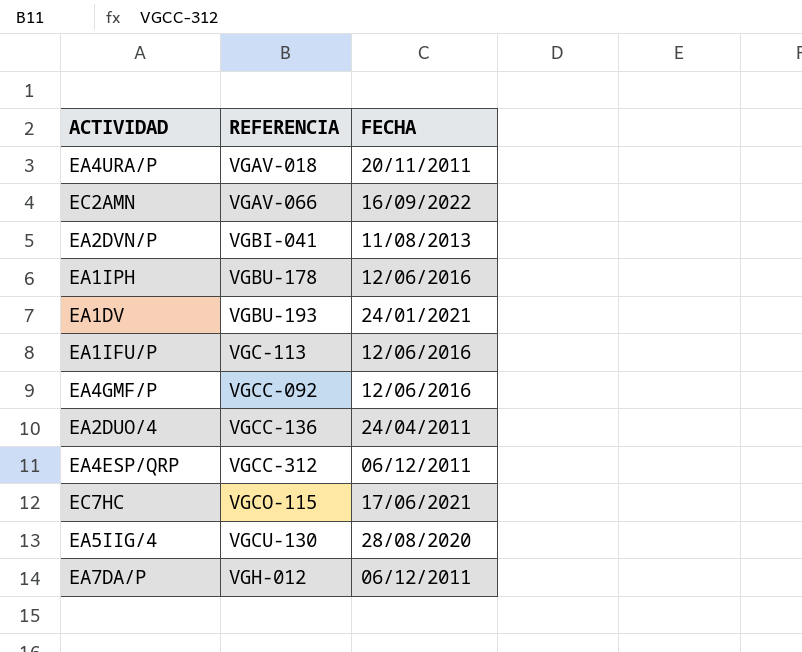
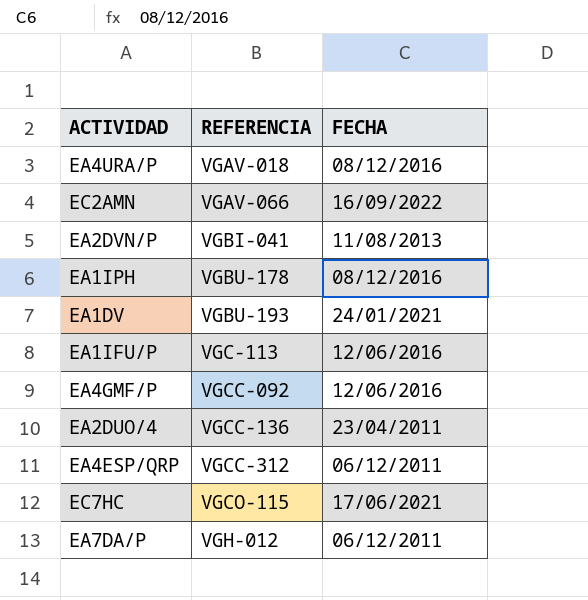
row EA5IIG/4: VGCU-130 | 28/08/2020 -> none
EA4URA/P | FECHA: 20/11/2011 -> 08/12/2016
EA1IPH | FECHA: 12/06/2016 -> 08/12/2016
EA2DUO/4 | FECHA: 24/04/2011 -> 23/04/2011

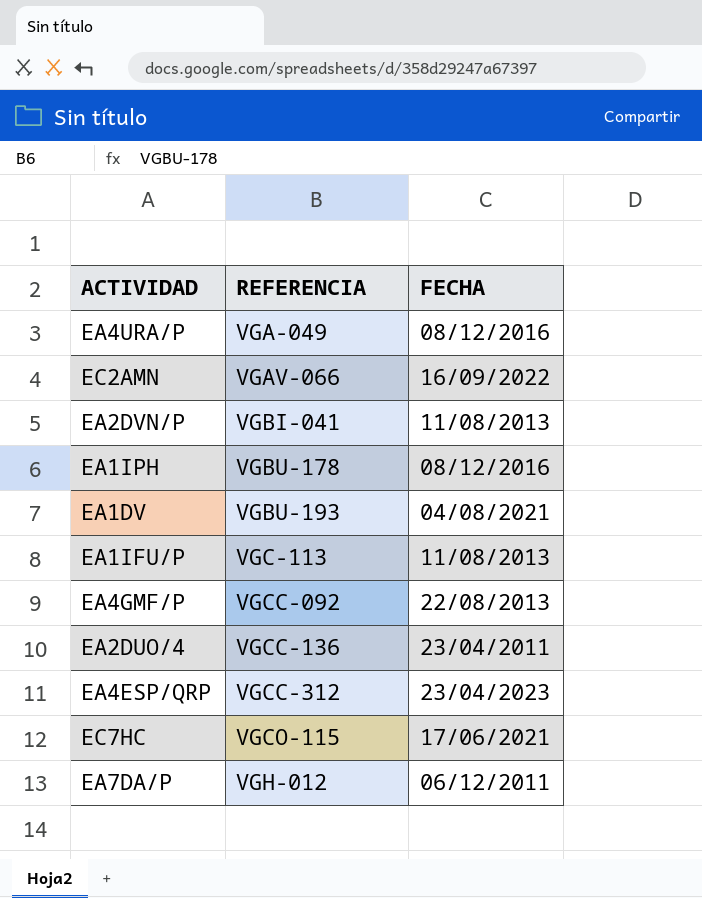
EA4URA/P | REFERENCIA: VGAV-018 -> VGA-049
EA1DV | FECHA: 24/01/2021 -> 04/08/2021
EA1IFU/P | FECHA: 12/06/2016 -> 11/08/2013
EA4GMF/P | FECHA: 12/06/2016 -> 22/08/2013
EA4ESP/QRP | FECHA: 06/12/2011 -> 23/04/2023

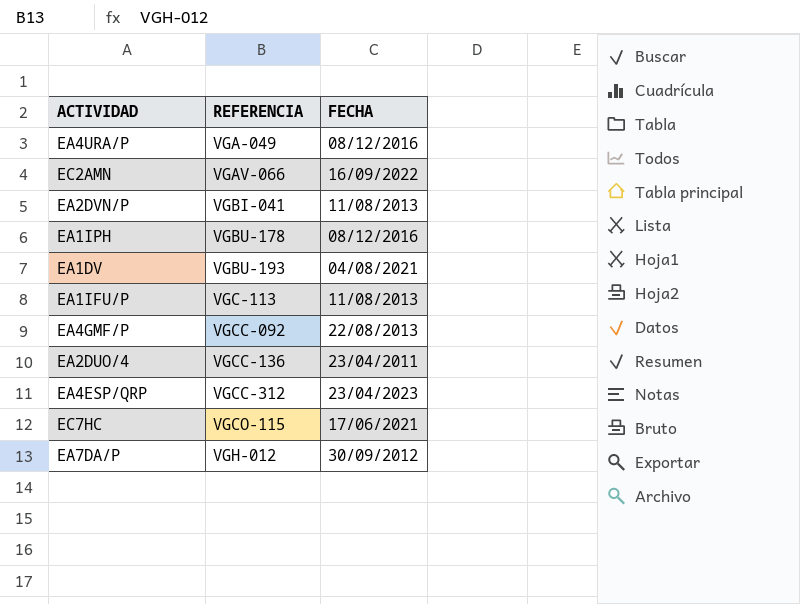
EA7DA/P | FECHA: 06/12/2011 -> 30/09/2012

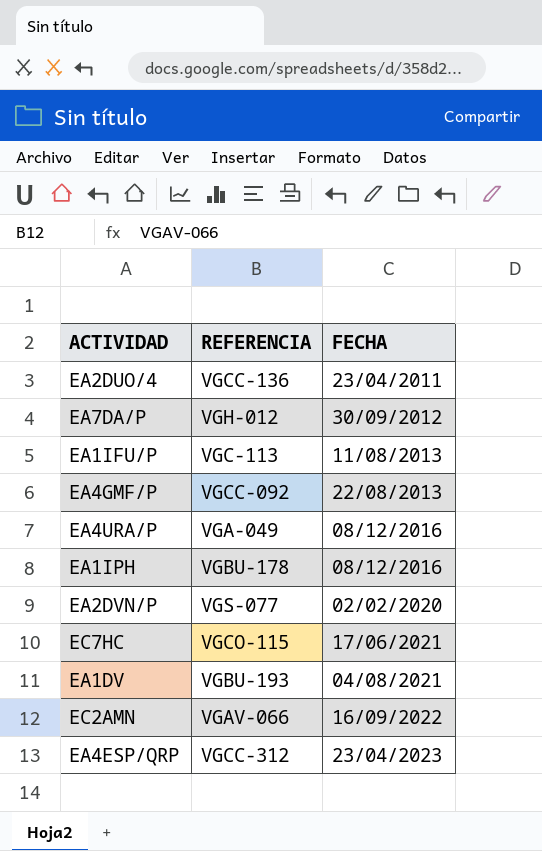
row order: REFERENCIA ascending -> FECHA ascending
EA2DVN/P | REFERENCIA: VGBI-041 -> VGS-077
EA2DVN/P | FECHA: 11/08/2013 -> 02/02/2020

